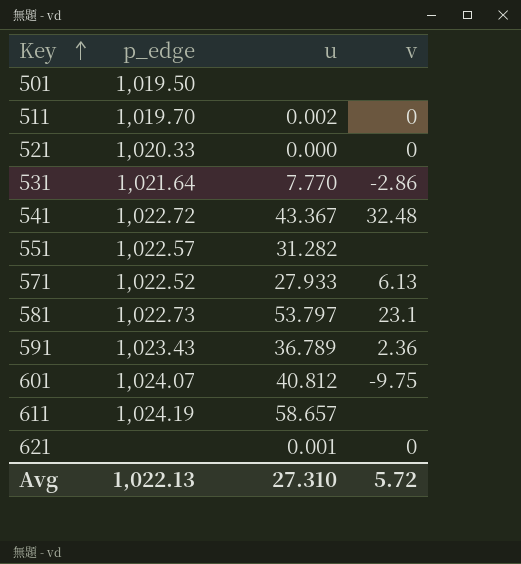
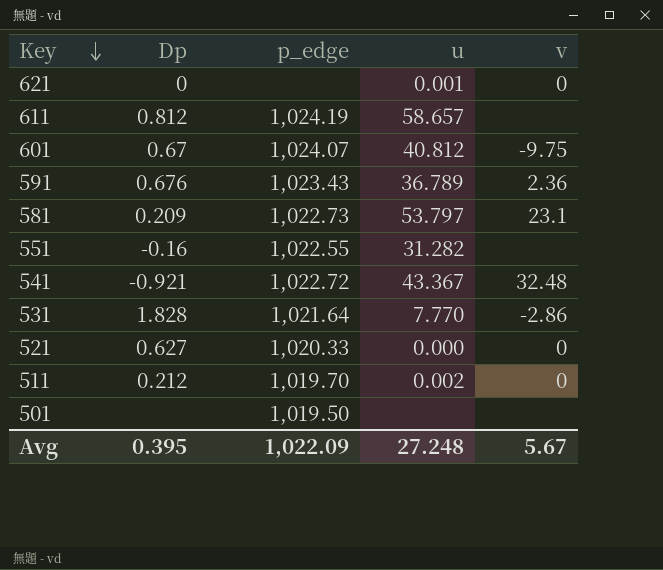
row order: Key ascending -> Key descending
column Dp | position: none -> 2
row 571: 1,022.52 | 27.933 | 6.13 -> none
551 | p_edge: 1,022.57 -> 1,022.55
Avg | p_edge: 1,022.13 -> 1,022.09
Avg | u: 27.310 -> 27.248
Avg | v: 5.72 -> 5.67

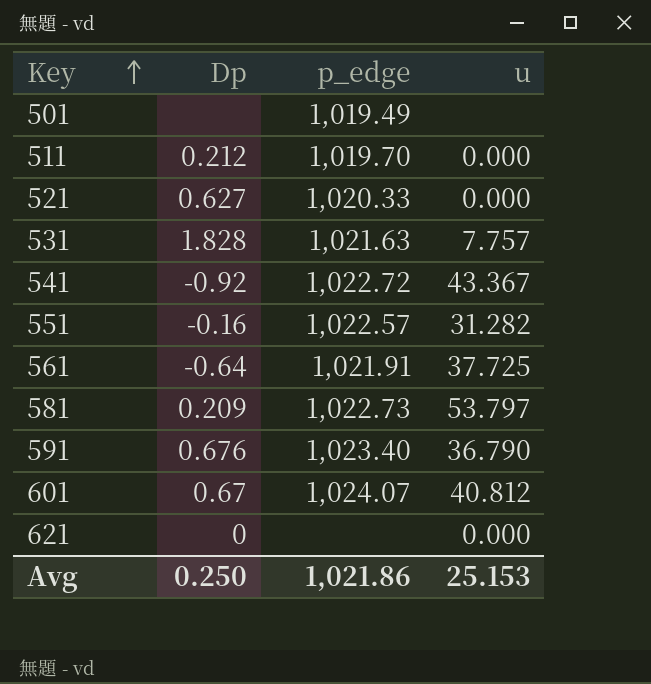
row order: Key descending -> Key ascending
column v | position: 5 -> none
row 611: 0.812 | 1,024.19 | 58.657 | none -> none
501 | p_edge: 1,019.50 -> 1,019.49
511 | u: 0.002 -> 0.000
531 | p_edge: 1,021.64 -> 1,021.63
531 | u: 7.770 -> 7.757
541 | Dp: -0.921 -> -0.92
551 | p_edge: 1,022.55 -> 1,022.57
row 561: none -> -0.64 | 1,021.91 | 37.725
591 | p_edge: 1,023.43 -> 1,023.40
591 | u: 36.789 -> 36.790
621 | u: 0.001 -> 0.000
Avg | Dp: 0.395 -> 0.250
Avg | p_edge: 1,022.09 -> 1,021.86
Avg | u: 27.248 -> 25.153

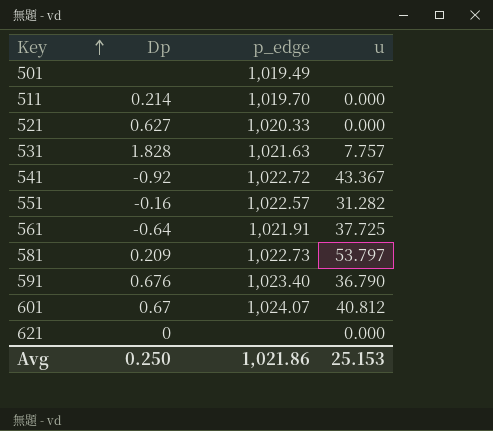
511 | Dp: 0.212 -> 0.214

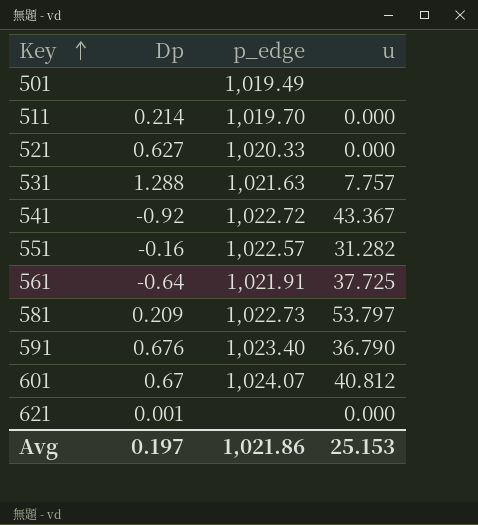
531 | Dp: 1.828 -> 1.288
621 | Dp: 0 -> 0.001
Avg | Dp: 0.250 -> 0.197

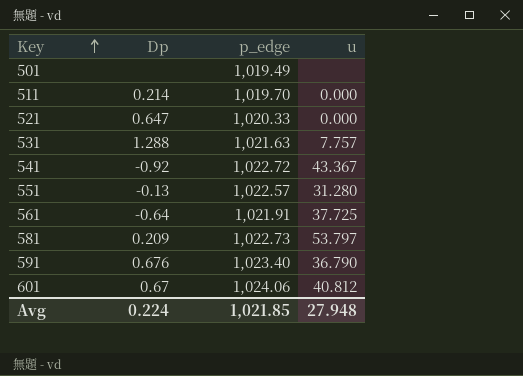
row 621: 0.001 | none | 0.000 -> none
521 | Dp: 0.627 -> 0.647
551 | Dp: -0.16 -> -0.13
551 | u: 31.282 -> 31.280
601 | p_edge: 1,024.07 -> 1,024.06
Avg | Dp: 0.197 -> 0.224
Avg | p_edge: 1,021.86 -> 1,021.85
Avg | u: 25.153 -> 27.948

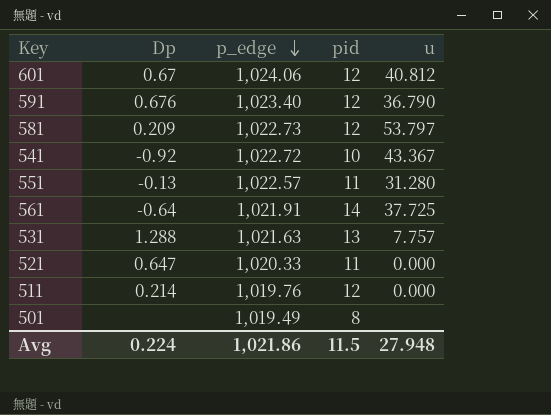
row order: Key ascending -> p_edge descending
column pid | position: none -> 4
511 | p_edge: 1,019.70 -> 1,019.76
Avg | p_edge: 1,021.85 -> 1,021.86

